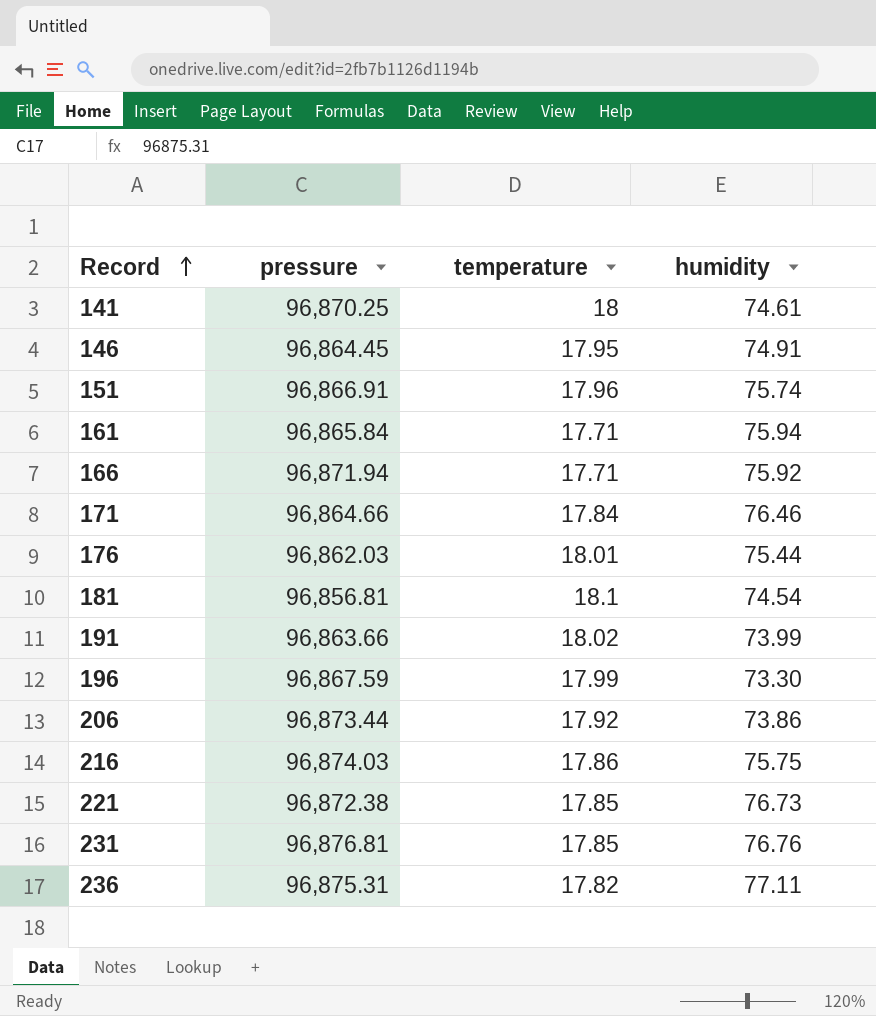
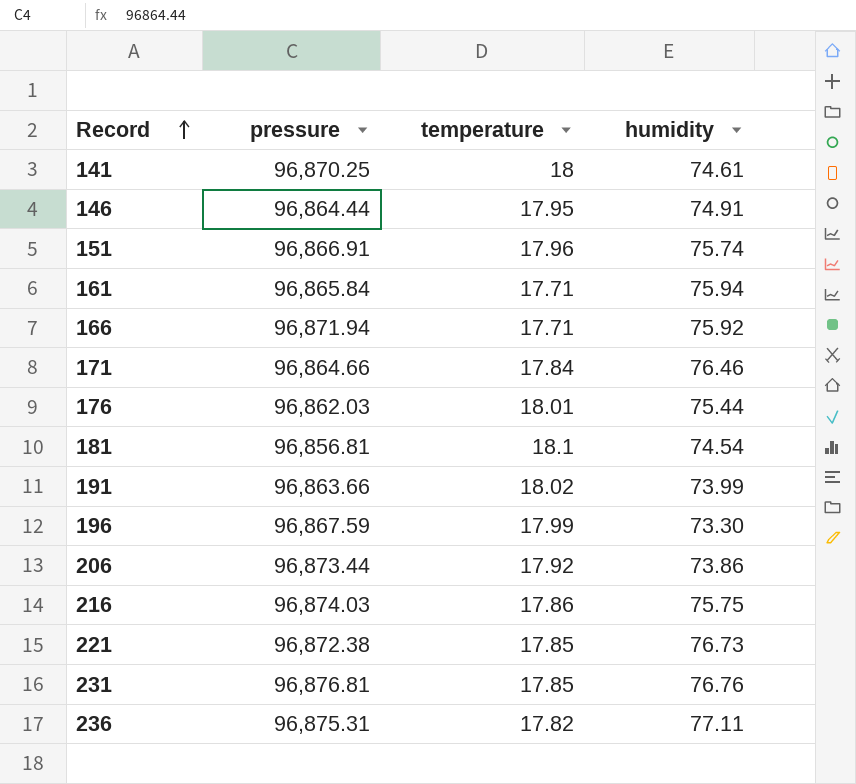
146 | pressure: 96,864.45 -> 96,864.44

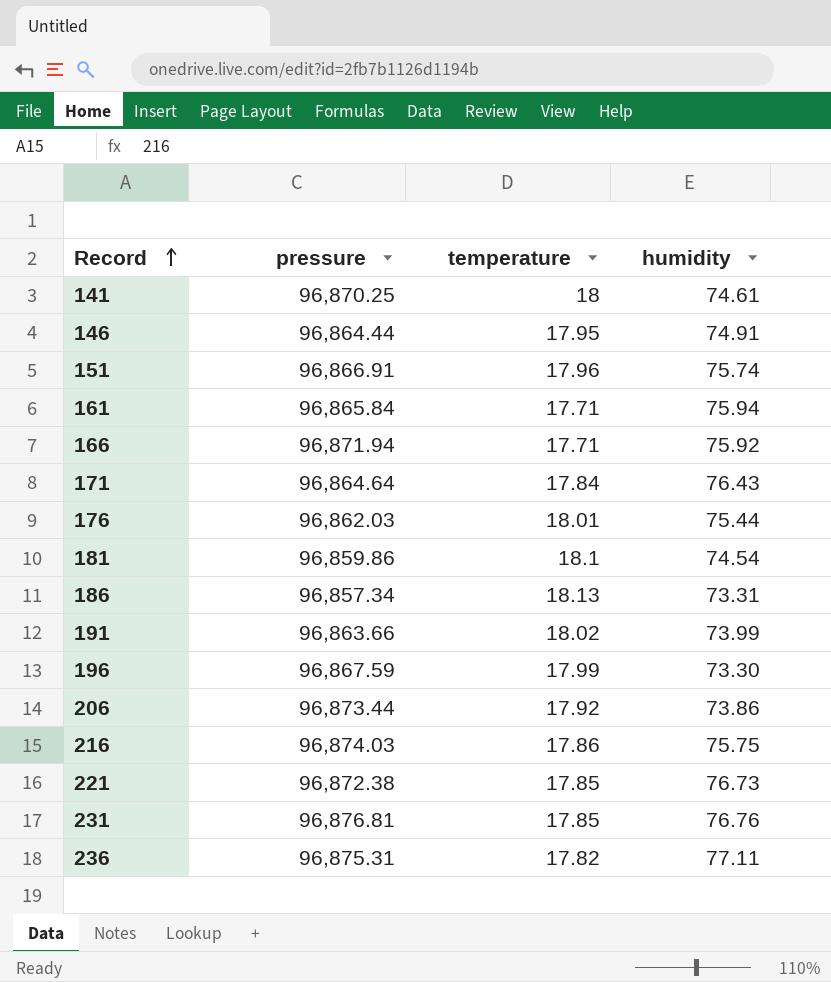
171 | pressure: 96,864.66 -> 96,864.64
171 | humidity: 76.46 -> 76.43
181 | pressure: 96,856.81 -> 96,859.86
row 186: none -> 96,857.34 | 18.13 | 73.31

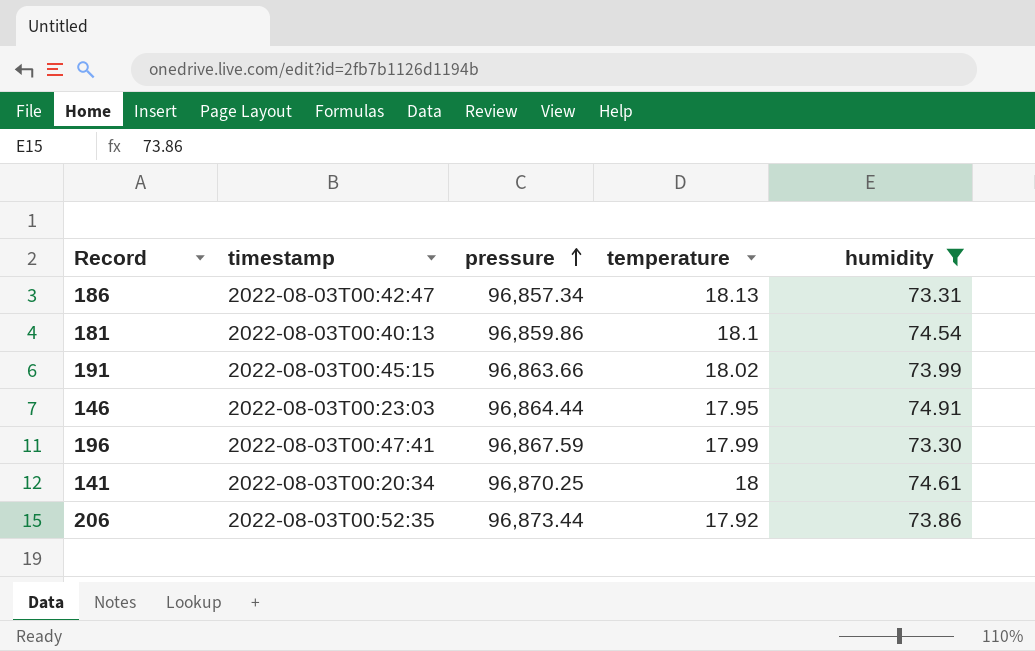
filter: none -> humidity <= 74.91
row order: Record ascending -> pressure ascending
column timestamp | position: none -> 2

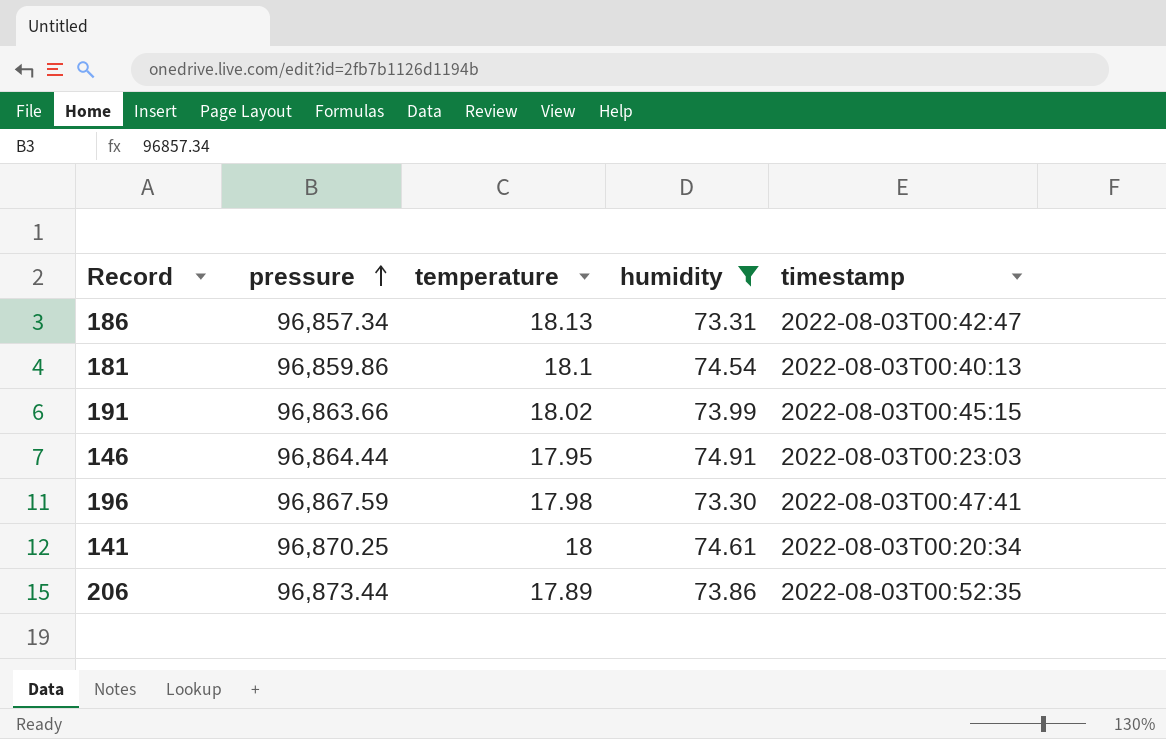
column timestamp | position: 2 -> 5
196 | temperature: 17.99 -> 17.98
206 | temperature: 17.92 -> 17.89

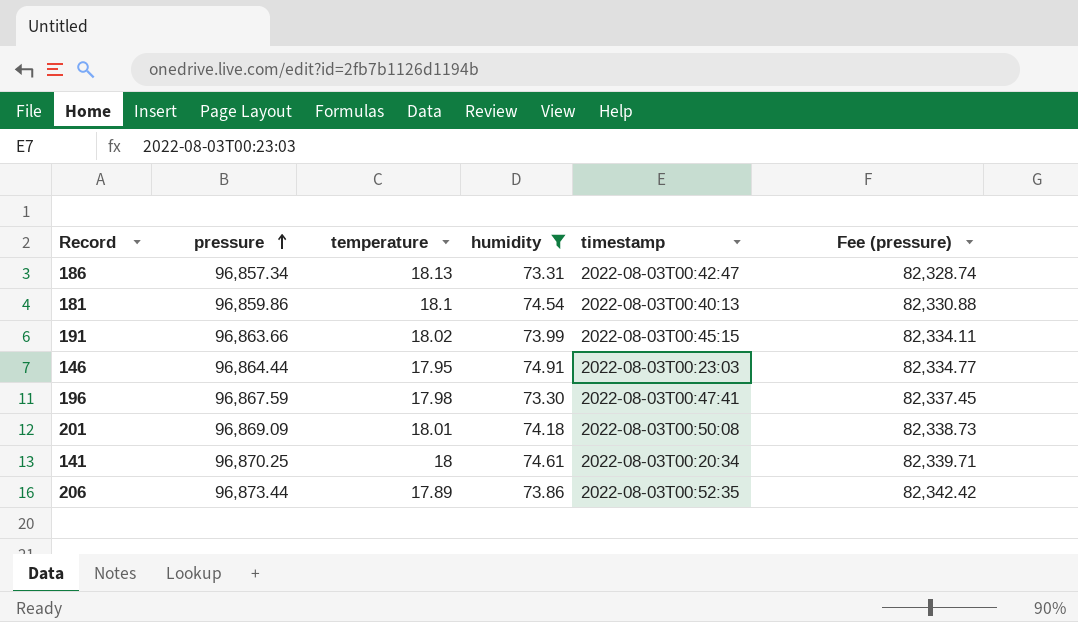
column Fee (pressure) | formula: none -> [pressure] * 0.85
row 201: none -> 96,869.09 | 18.01 | 74.18 | 2022-08-03T00:50:08 | 82,338.73

